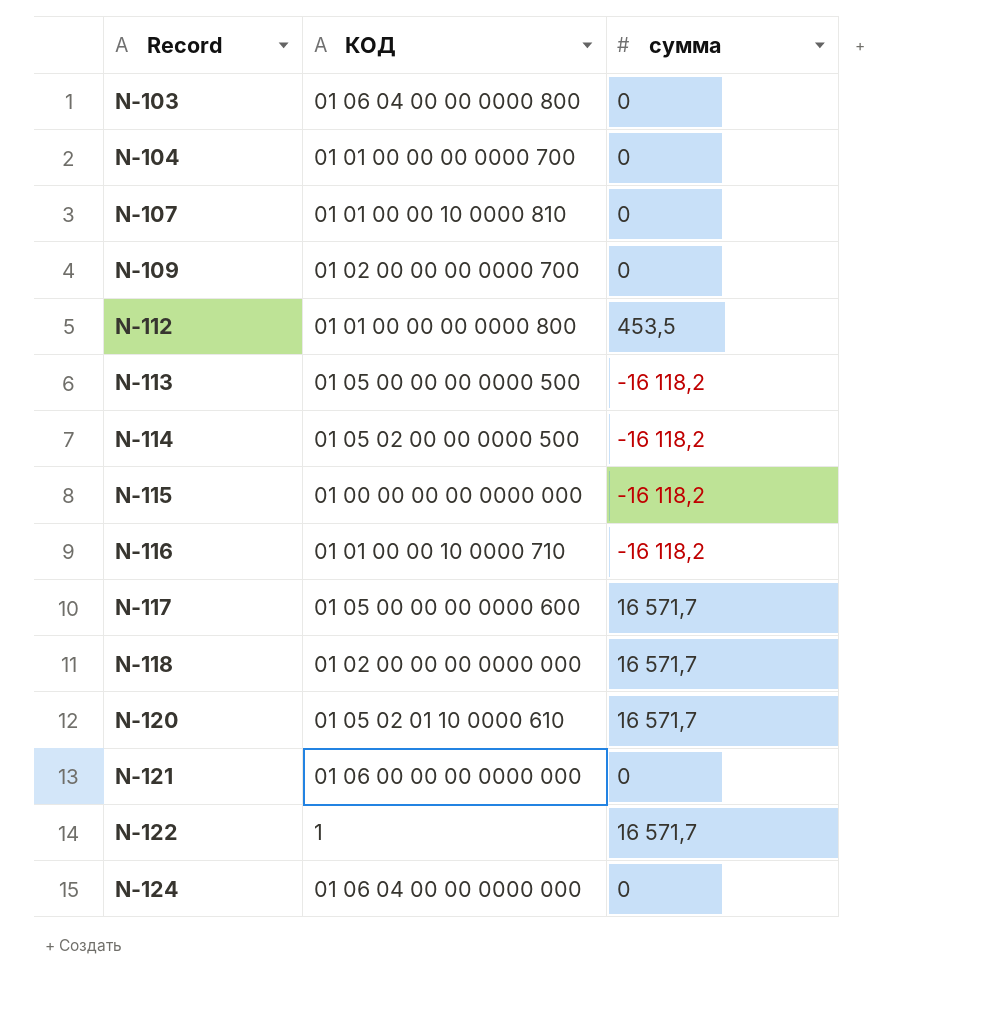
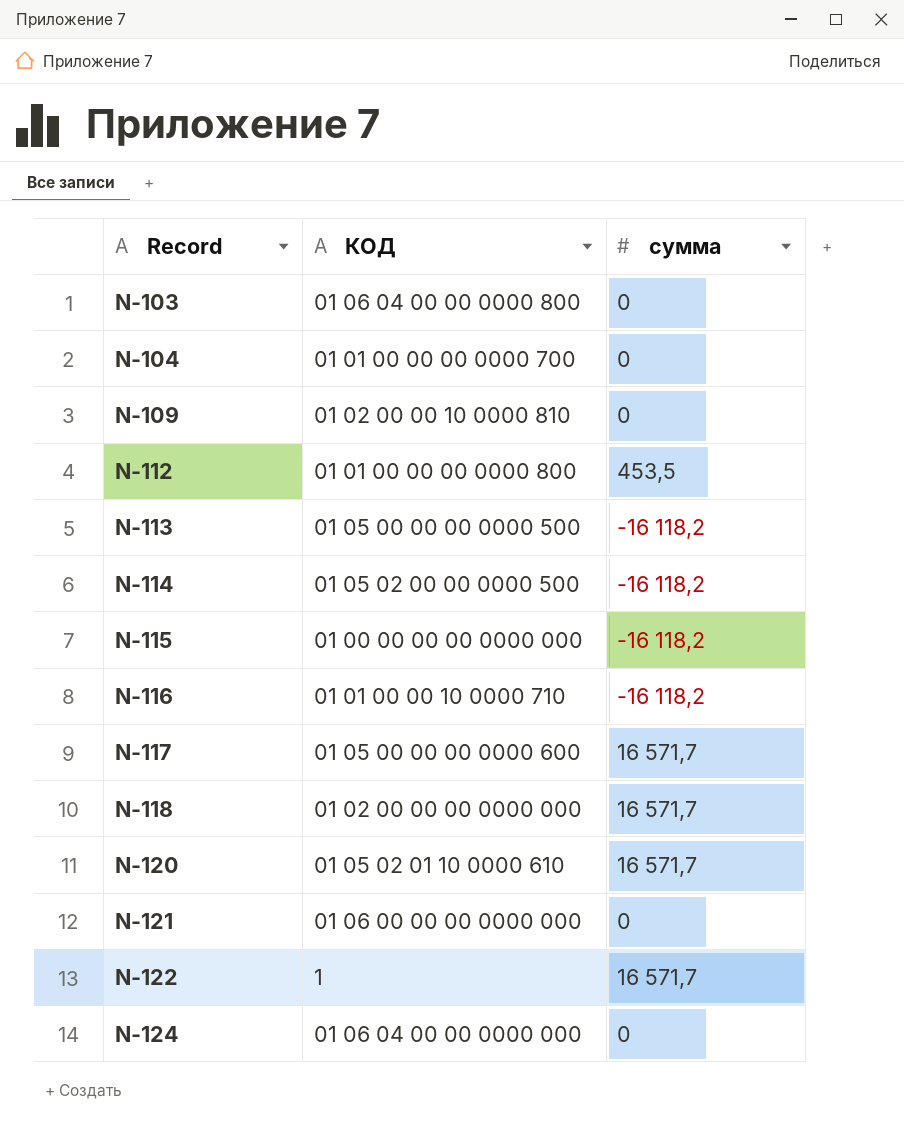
row N-107: 01 01 00 00 10 0000 810 | 0 -> none
N-109 | КОД: 01 02 00 00 00 0000 700 -> 01 02 00 00 10 0000 810

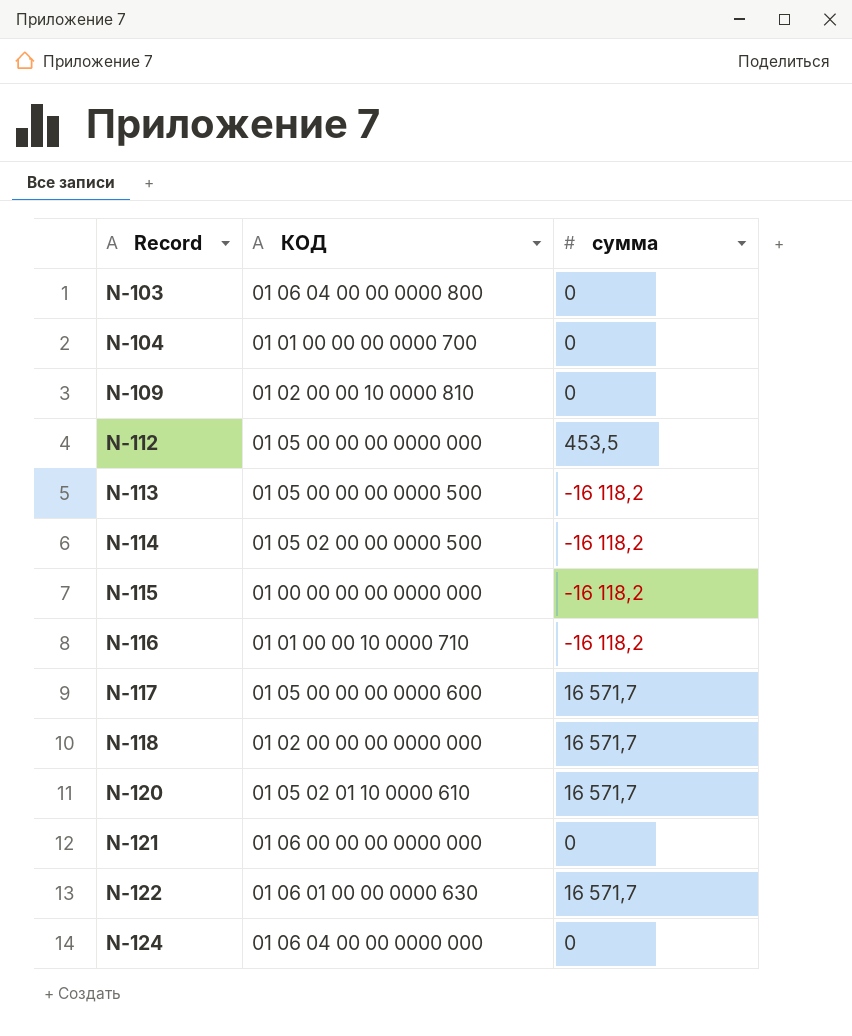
N-112 | КОД: 01 01 00 00 00 0000 800 -> 01 05 00 00 00 0000 000
N-122 | КОД: 1 -> 01 06 01 00 00 0000 630

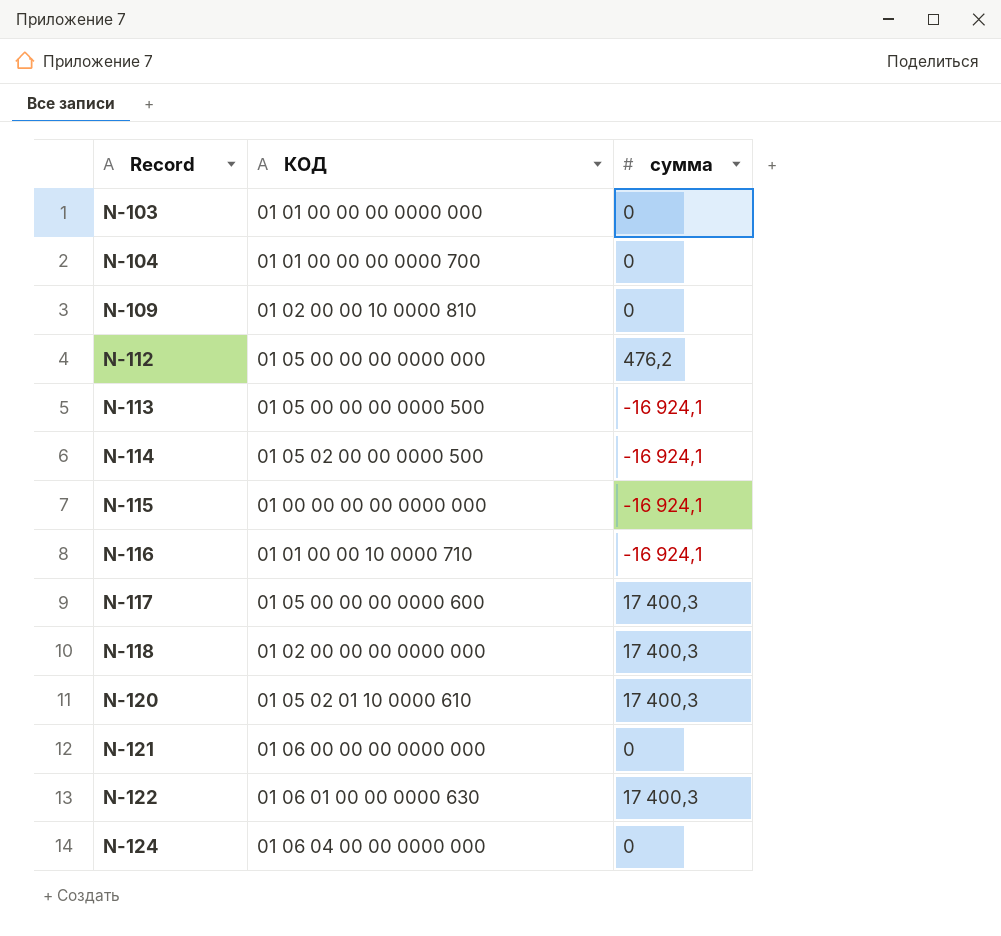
N-103 | КОД: 01 06 04 00 00 0000 800 -> 01 01 00 00 00 0000 000
N-112 | сумма: 453,5 -> 476,2
N-113 | сумма: -16 118,2 -> -16 924,1
N-114 | сумма: -16 118,2 -> -16 924,1
N-115 | сумма: -16 118,2 -> -16 924,1
N-116 | сумма: -16 118,2 -> -16 924,1
N-117 | сумма: 16 571,7 -> 17 400,3
N-118 | сумма: 16 571,7 -> 17 400,3
N-120 | сумма: 16 571,7 -> 17 400,3
N-122 | сумма: 16 571,7 -> 17 400,3

